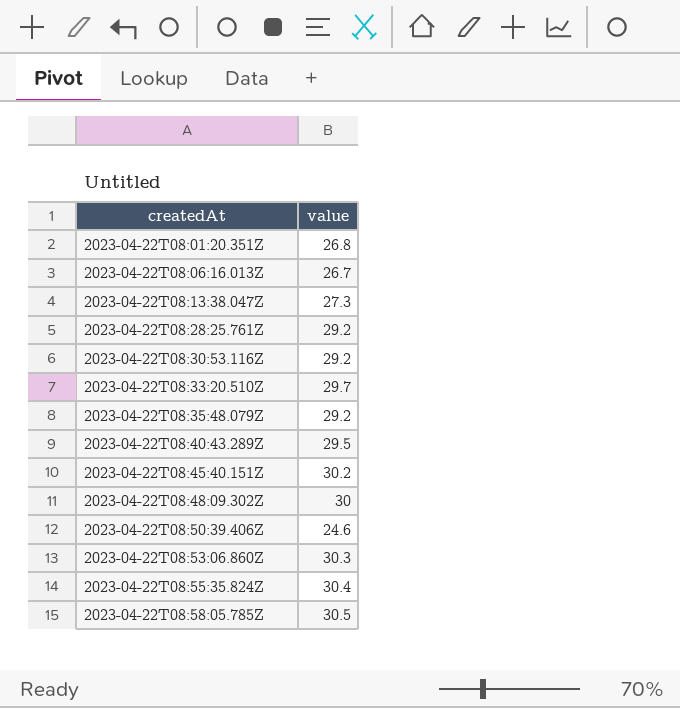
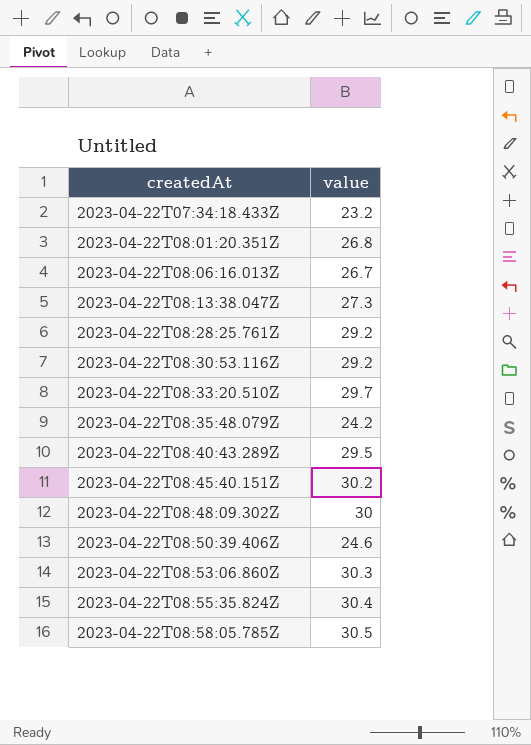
row 2023-04-22T07:34:18.433Z: none -> 23.2
2023-04-22T08:35:48.079Z | value: 29.2 -> 24.2

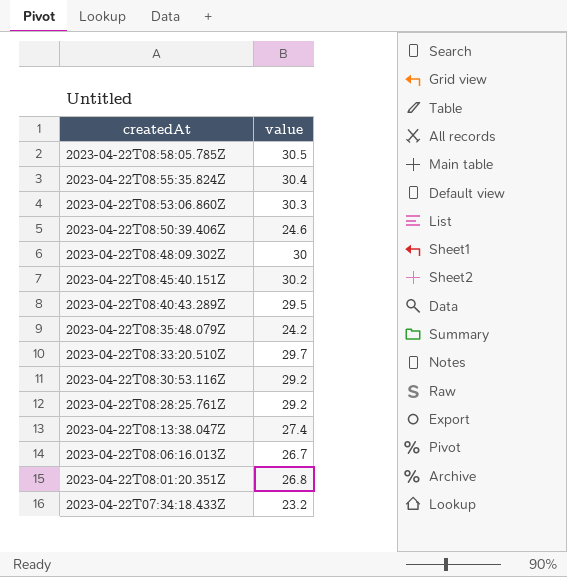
row order: createdAt ascending -> createdAt descending
2023-04-22T08:13:38.047Z | value: 27.3 -> 27.4

